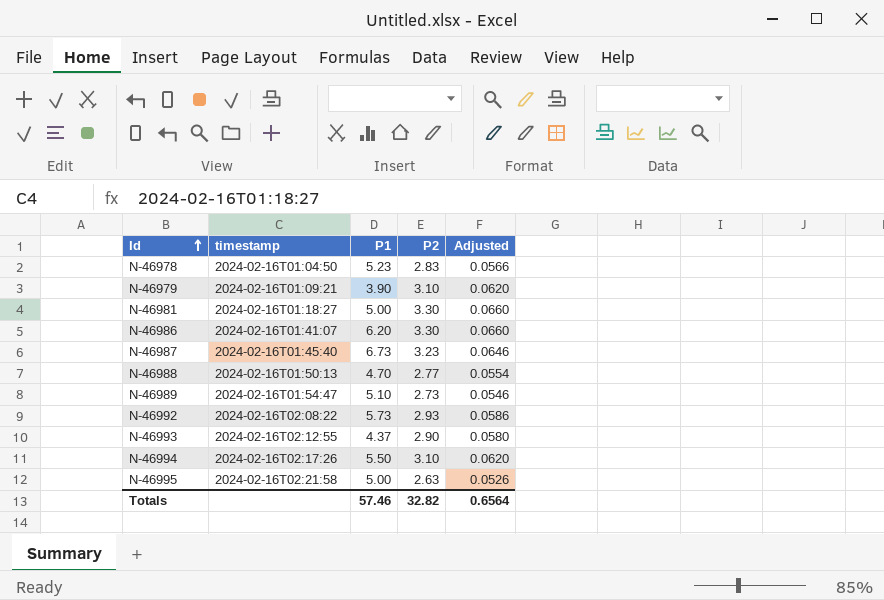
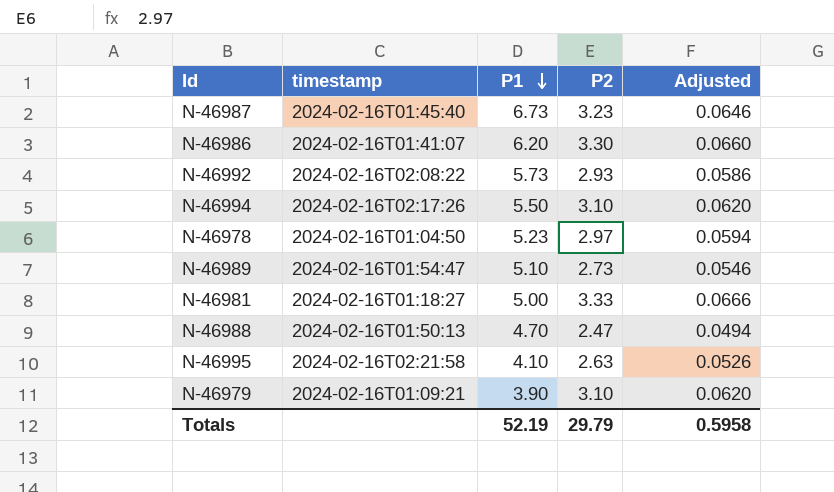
row order: Id ascending -> P1 descending
row N-46993: 2024-02-16T02:12:55 | 4.37 | 2.90 | 0.0580 -> none
N-46978 | P2: 2.83 -> 2.97
N-46978 | Adjusted: 0.0566 -> 0.0594
N-46981 | P2: 3.30 -> 3.33
N-46981 | Adjusted: 0.0660 -> 0.0666
N-46988 | P2: 2.77 -> 2.47
N-46988 | Adjusted: 0.0554 -> 0.0494
N-46995 | P1: 5.00 -> 4.10
Totals | P1: 57.46 -> 52.19
Totals | P2: 32.82 -> 29.79
Totals | Adjusted: 0.6564 -> 0.5958

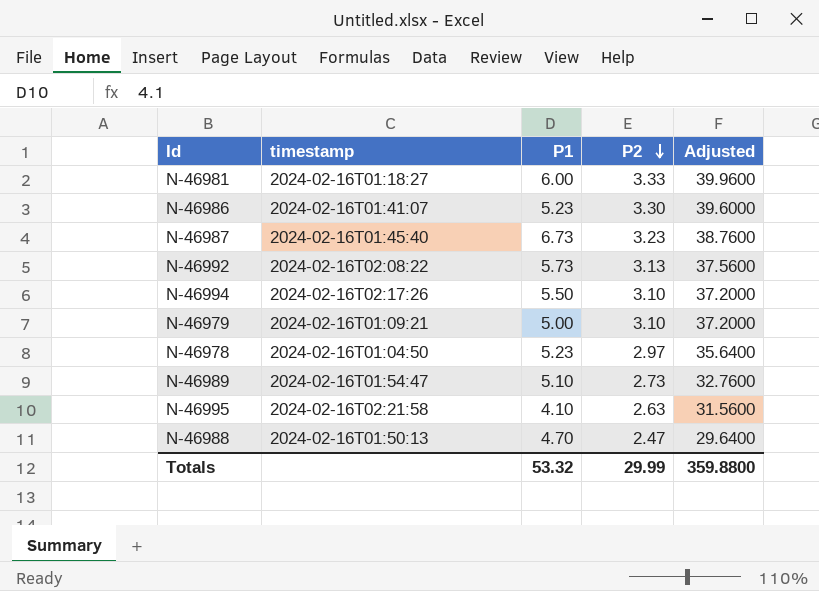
row order: P1 descending -> P2 descending
column Adjusted | formula: [P2] * 0.02 -> [P2] * 12
N-46981 | P1: 5.00 -> 6.00
N-46986 | P1: 6.20 -> 5.23
N-46992 | P2: 2.93 -> 3.13
N-46979 | P1: 3.90 -> 5.00
Totals | P1: 52.19 -> 53.32
Totals | P2: 29.79 -> 29.99
Totals | Adjusted: 0.5958 -> 359.8800

